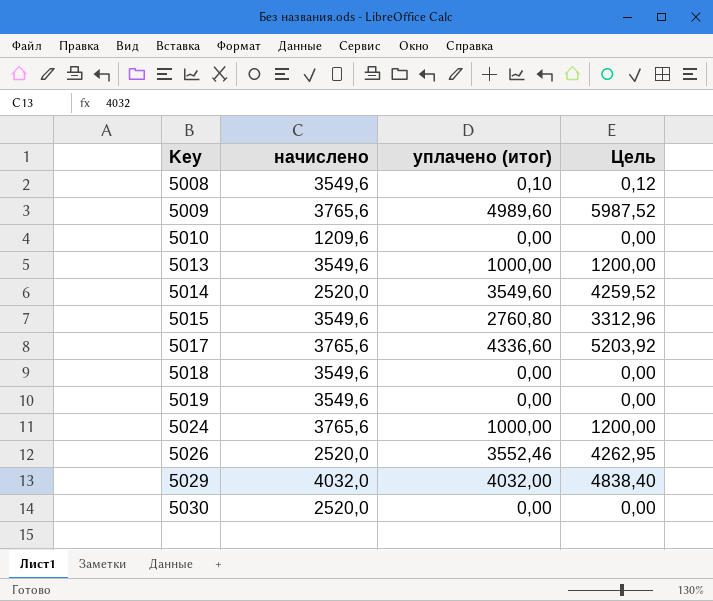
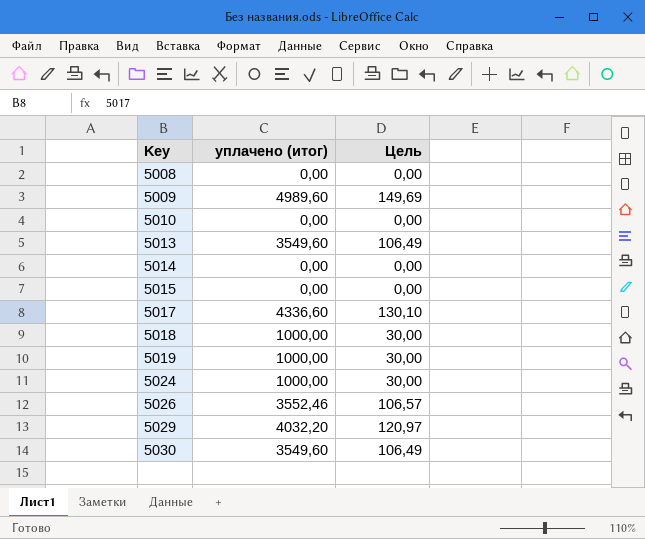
column начислено | position: 2 -> none
column Цель | formula: [уплачено (итог)] * 1,2 -> [уплачено (итог)] * 0,03
5008 | уплачено (итог): 0,10 -> 0,00
5013 | уплачено (итог): 1000,00 -> 3549,60
5014 | уплачено (итог): 3549,60 -> 0,00
5015 | уплачено (итог): 2760,80 -> 0,00
5018 | уплачено (итог): 0,00 -> 1000,00
5019 | уплачено (итог): 0,00 -> 1000,00
5029 | уплачено (итог): 4032,00 -> 4032,20
5030 | уплачено (итог): 0,00 -> 3549,60

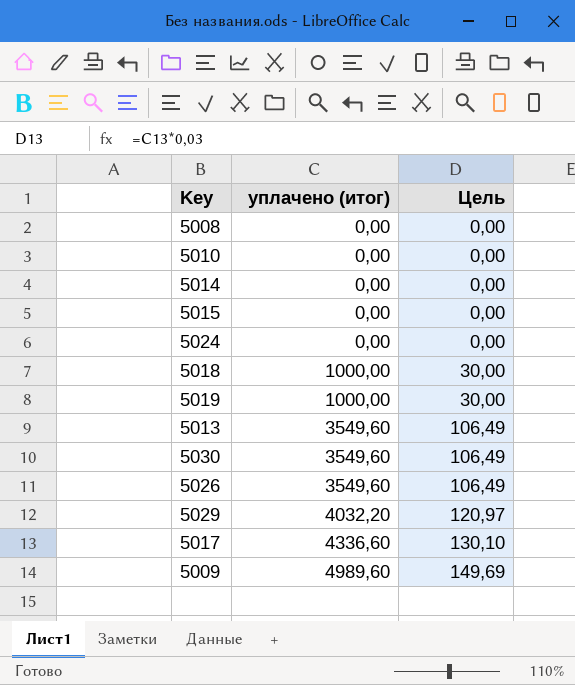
row order: Key ascending -> уплачено (итог) ascending
5024 | уплачено (итог): 1000,00 -> 0,00
5024 | Цель: 30,00 -> 0,00
5026 | уплачено (итог): 3552,46 -> 3549,60
5026 | Цель: 106,57 -> 106,49

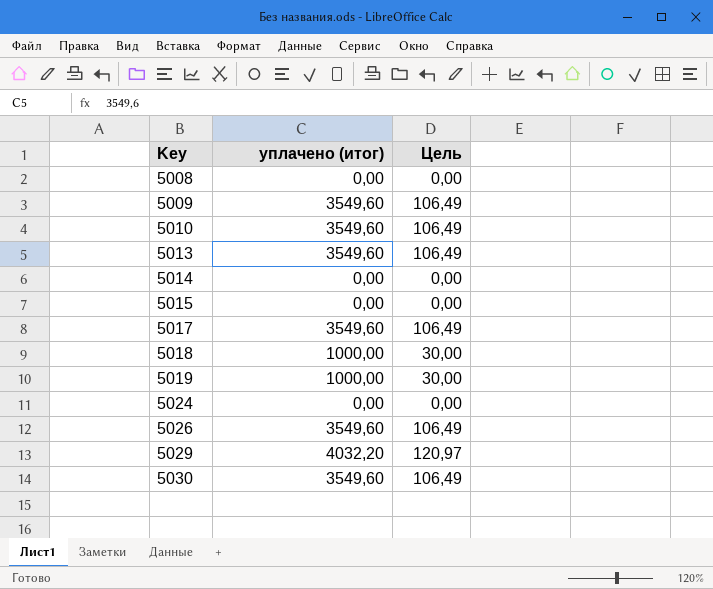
row order: уплачено (итог) ascending -> Key ascending
5009 | уплачено (итог): 4989,60 -> 3549,60
5009 | Цель: 149,69 -> 106,49
5010 | уплачено (итог): 0,00 -> 3549,60
5010 | Цель: 0,00 -> 106,49
5017 | уплачено (итог): 4336,60 -> 3549,60
5017 | Цель: 130,10 -> 106,49

